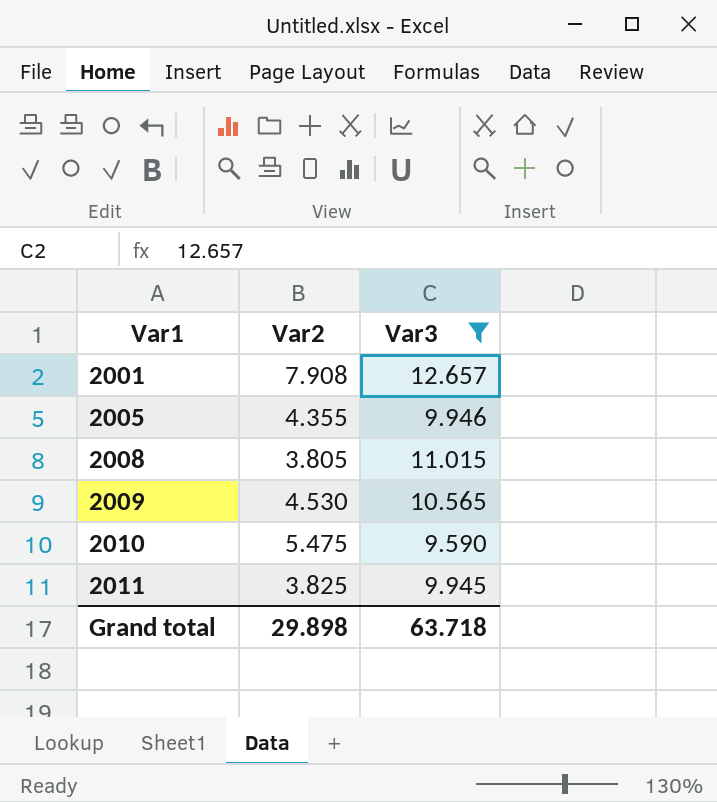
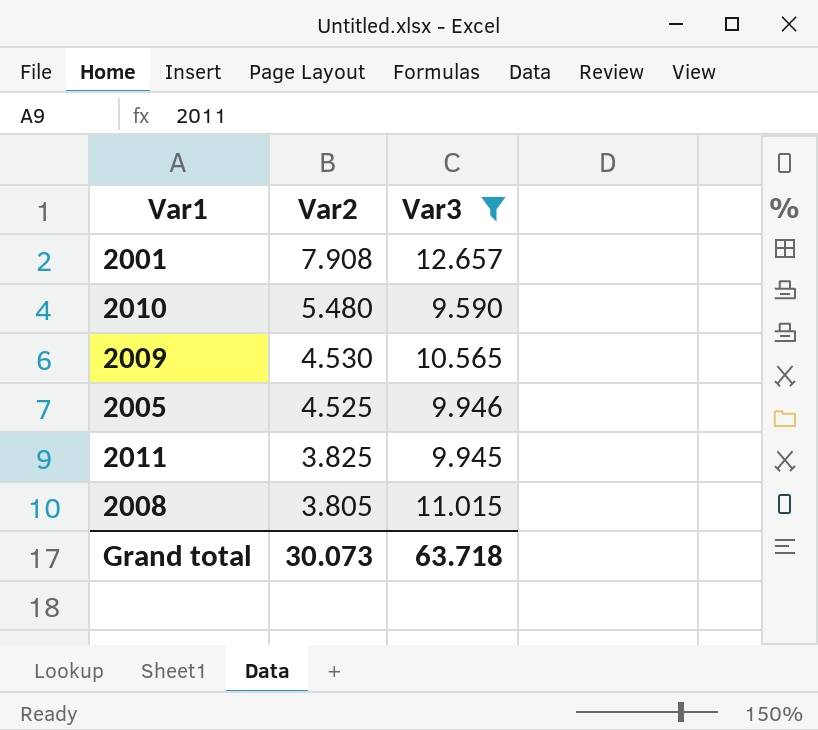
row order: Var1 ascending -> Var2 descending
2010 | Var2: 5.475 -> 5.480
2005 | Var2: 4.355 -> 4.525
Grand total | Var2: 29.898 -> 30.073

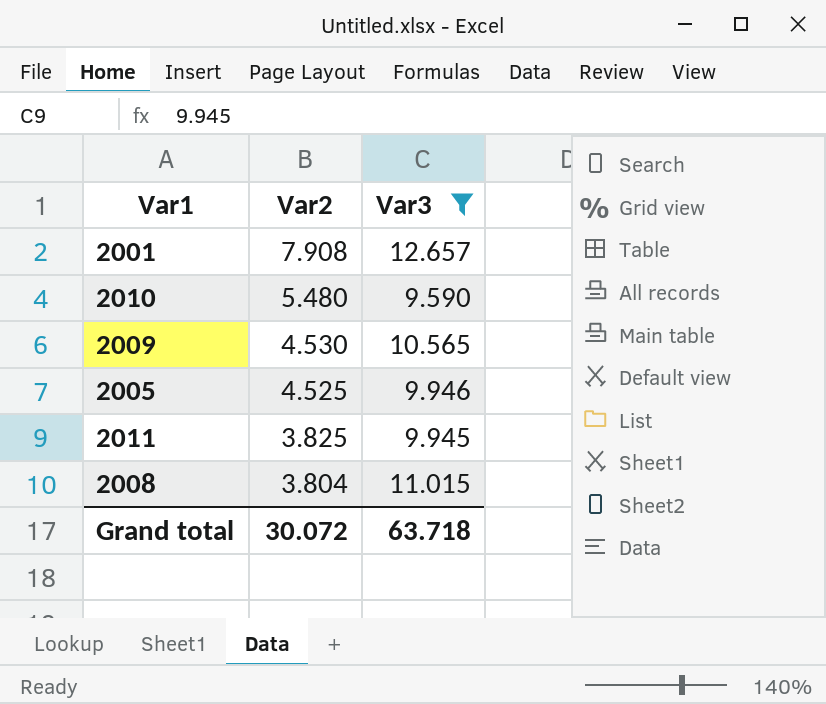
2008 | Var2: 3.805 -> 3.804
Grand total | Var2: 30.073 -> 30.072

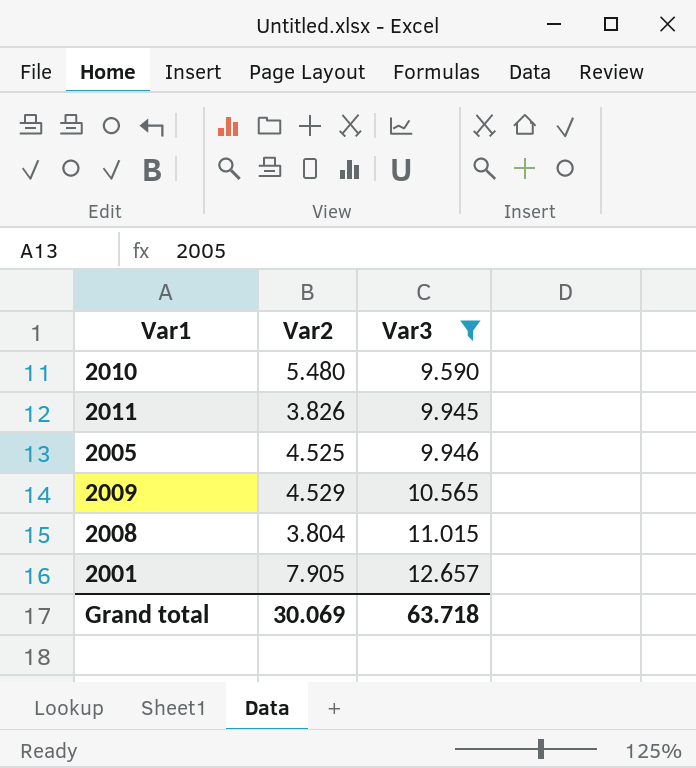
row order: Var2 descending -> Var3 ascending
2011 | Var2: 3.825 -> 3.826
2009 | Var2: 4.530 -> 4.529
2001 | Var2: 7.908 -> 7.905
Grand total | Var2: 30.072 -> 30.069

